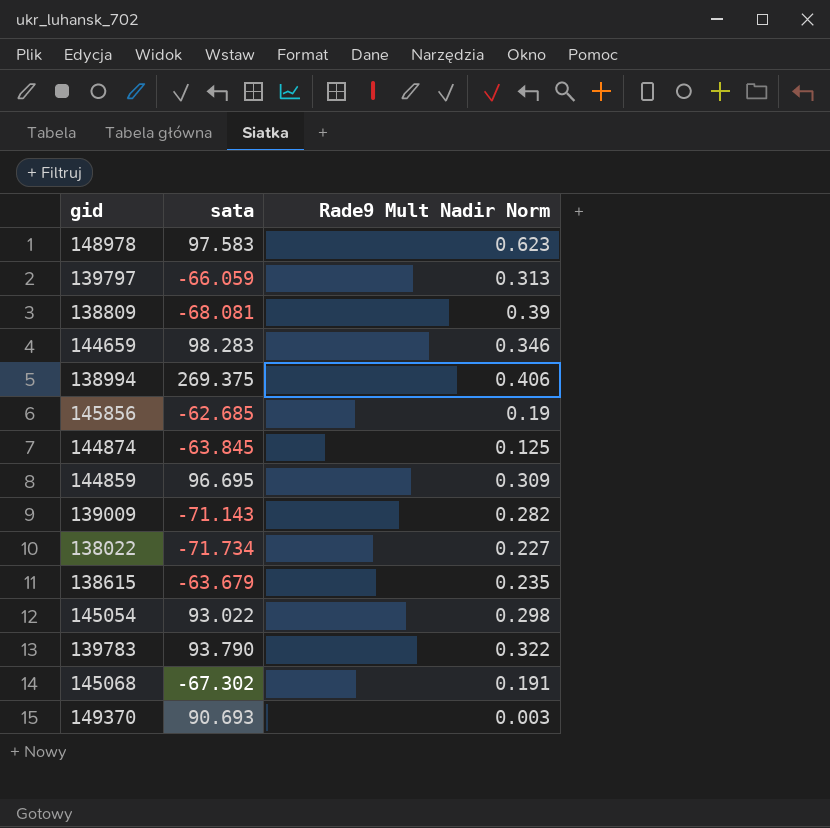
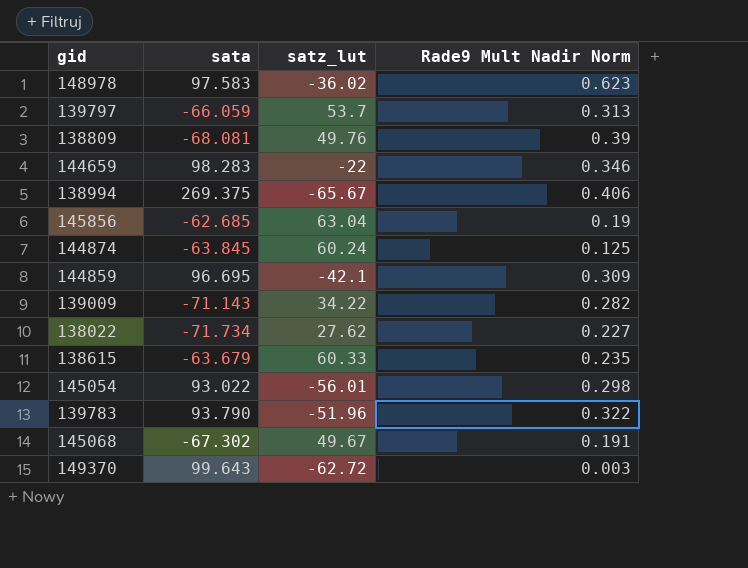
column satz_lut | position: none -> 3
149370 | sata: 90.693 -> 99.643

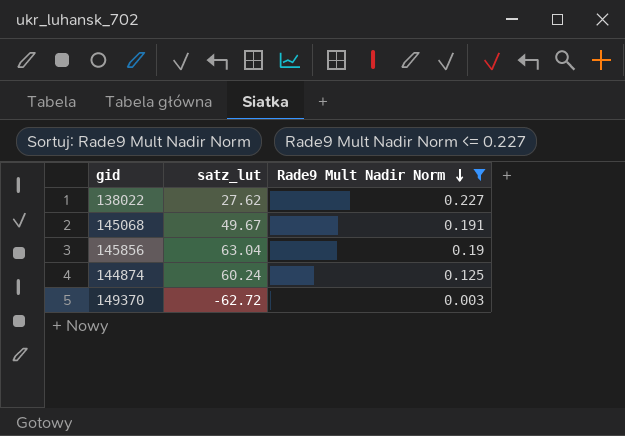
filter: none -> Rade9 Mult Nadir Norm <= 0.227
row order: none -> Rade9 Mult Nadir Norm descending
column sata | position: 2 -> none

